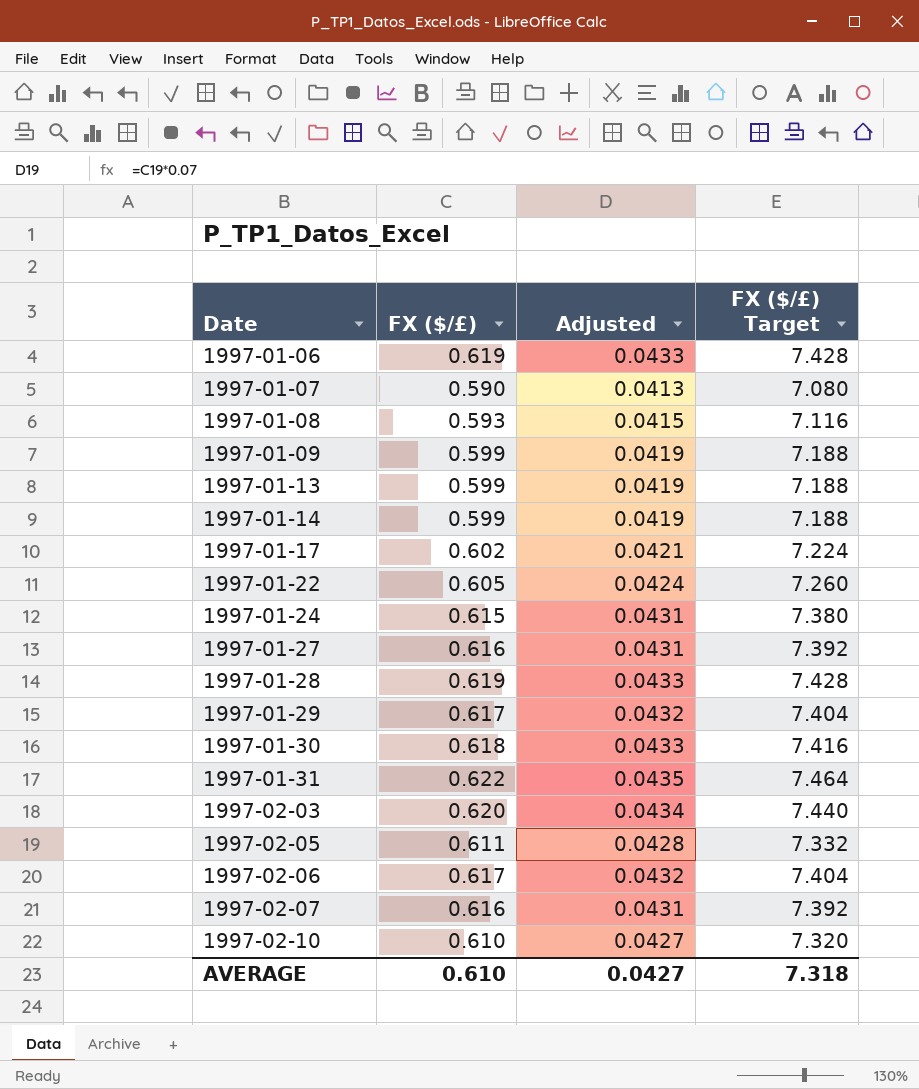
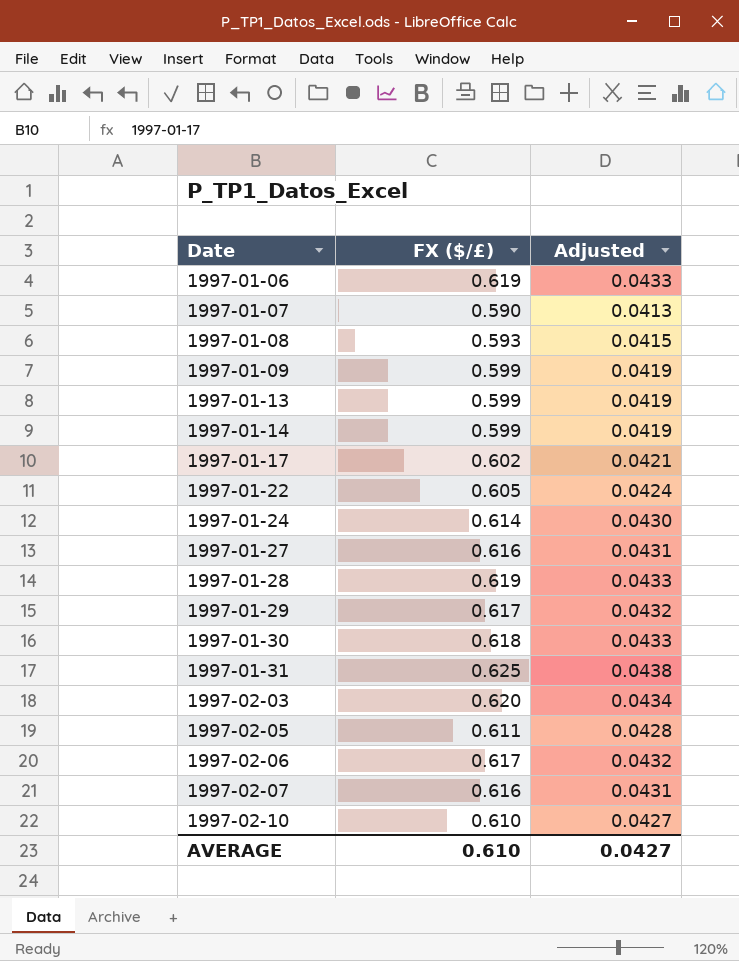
column FX ($/£) Target | formula: [FX ($/£)] * 12 -> none
1997-01-24 | FX ($/£): 0.615 -> 0.614
1997-01-24 | Adjusted: 0.0431 -> 0.0430
1997-01-31 | FX ($/£): 0.622 -> 0.625
1997-01-31 | Adjusted: 0.0435 -> 0.0438

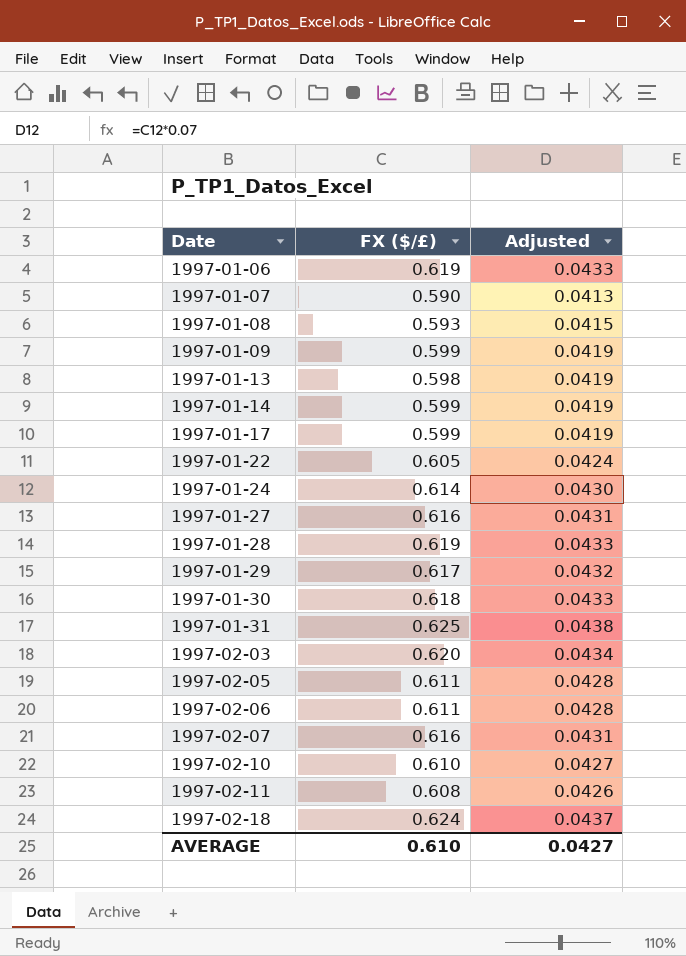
1997-01-13 | FX ($/£): 0.599 -> 0.598
1997-01-17 | FX ($/£): 0.602 -> 0.599
1997-01-17 | Adjusted: 0.0421 -> 0.0419
1997-02-06 | FX ($/£): 0.617 -> 0.611
1997-02-06 | Adjusted: 0.0432 -> 0.0428
row 1997-02-11: none -> 0.608 | 0.0426
row 1997-02-18: none -> 0.624 | 0.0437

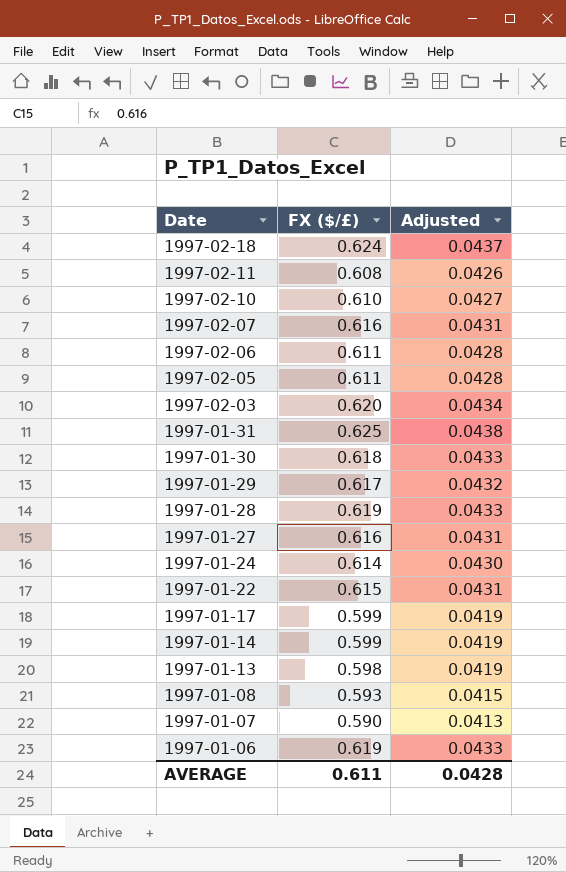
row order: Date ascending -> Date descending
row 1997-01-09: 0.599 | 0.0419 -> none
1997-01-22 | FX ($/£): 0.605 -> 0.615
1997-01-22 | Adjusted: 0.0424 -> 0.0431
AVERAGE | FX ($/£): 0.610 -> 0.611
AVERAGE | Adjusted: 0.0427 -> 0.0428

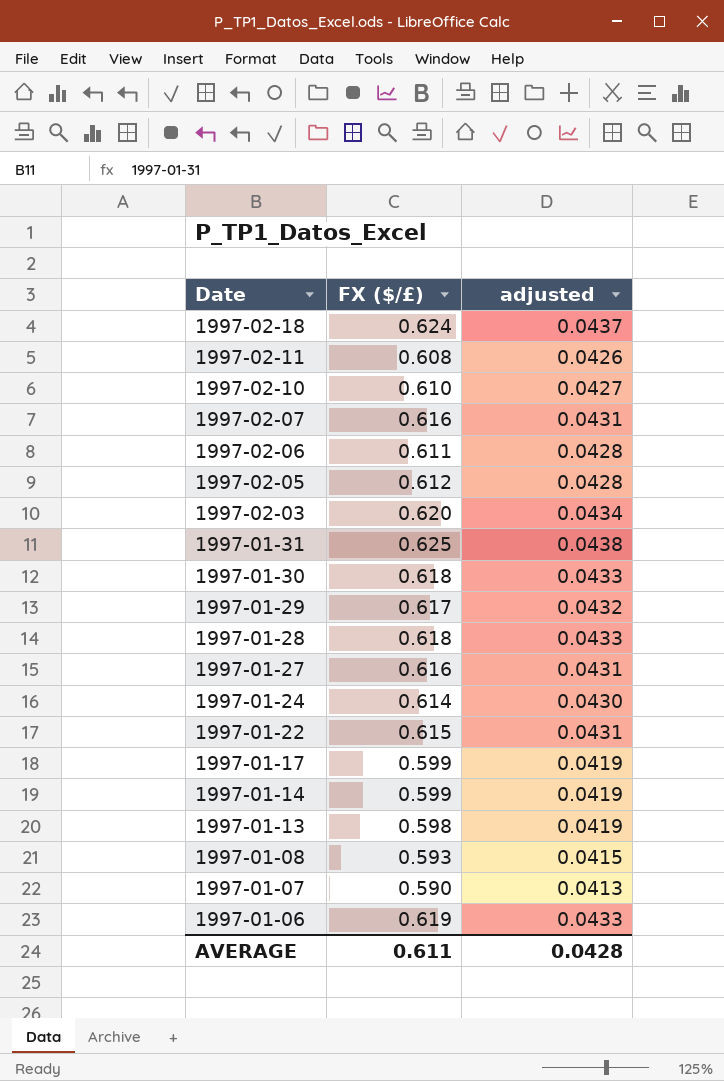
column name: Adjusted -> adjusted
1997-02-05 | FX ($/£): 0.611 -> 0.612
1997-01-28 | FX ($/£): 0.619 -> 0.618

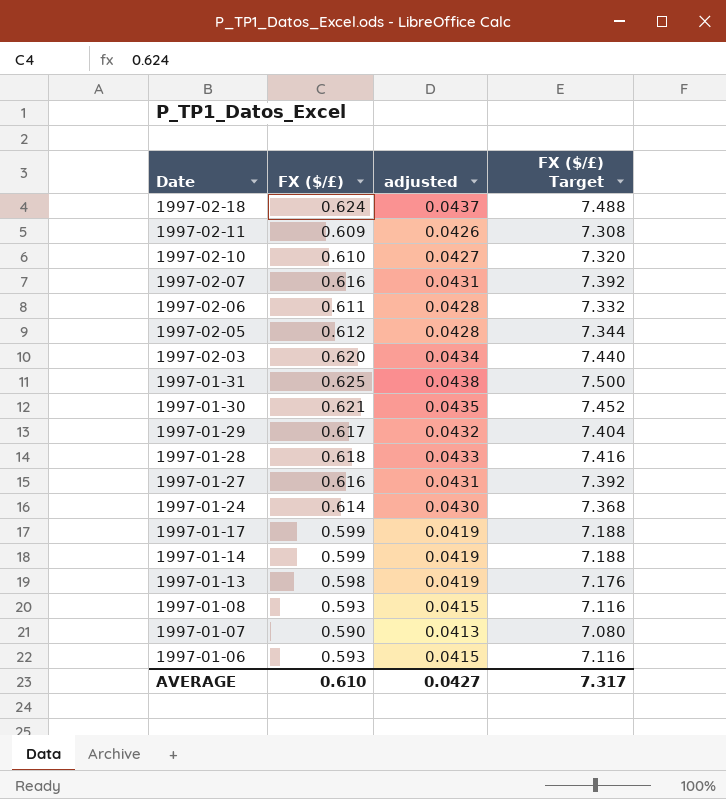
column FX ($/£) Target | formula: none -> [FX ($/£)] * 12
row 1997-01-22: 0.615 | 0.0431 -> none
1997-02-11 | FX ($/£): 0.608 -> 0.609
1997-01-30 | FX ($/£): 0.618 -> 0.621
1997-01-30 | adjusted: 0.0433 -> 0.0435
1997-01-06 | FX ($/£): 0.619 -> 0.593
1997-01-06 | adjusted: 0.0433 -> 0.0415
AVERAGE | FX ($/£): 0.611 -> 0.610
AVERAGE | adjusted: 0.0428 -> 0.0427

